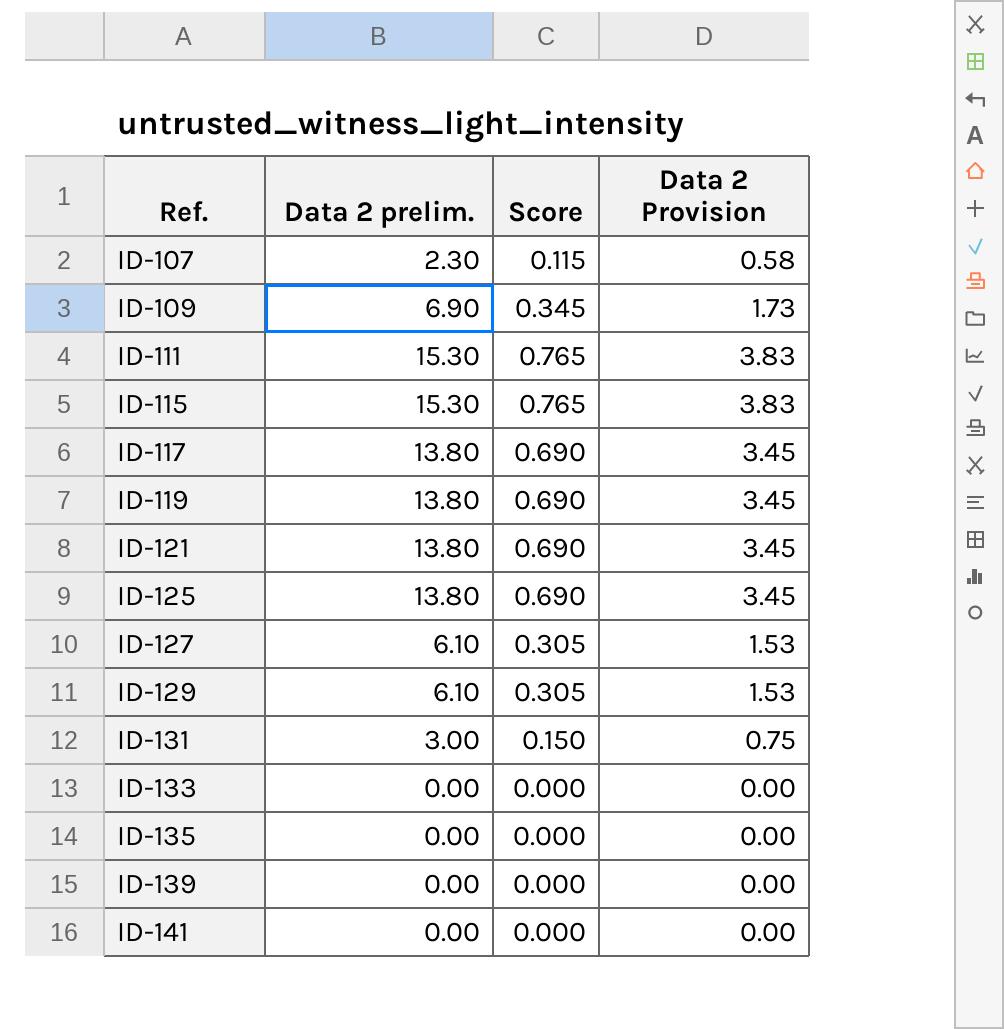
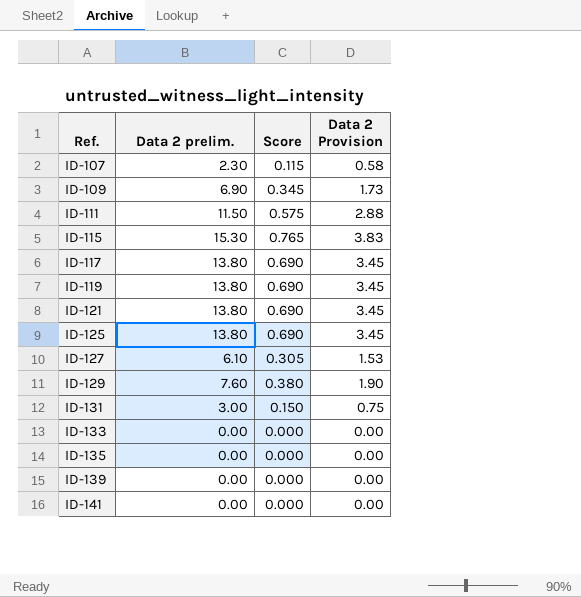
ID-111 | Data 2 prelim.: 15.30 -> 11.50
ID-111 | Score: 0.765 -> 0.575
ID-111 | Data 2 Provision: 3.83 -> 2.88
ID-129 | Data 2 prelim.: 6.10 -> 7.60
ID-129 | Score: 0.305 -> 0.380
ID-129 | Data 2 Provision: 1.53 -> 1.90

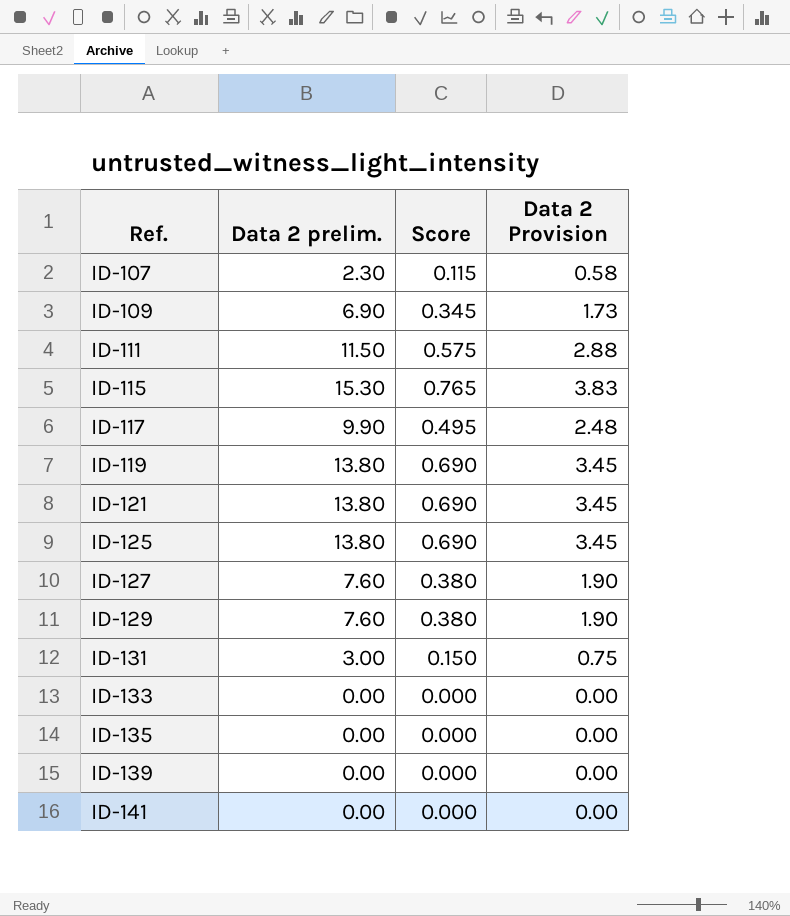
ID-117 | Data 2 prelim.: 13.80 -> 9.90
ID-117 | Score: 0.690 -> 0.495
ID-117 | Data 2 Provision: 3.45 -> 2.48
ID-127 | Data 2 prelim.: 6.10 -> 7.60
ID-127 | Score: 0.305 -> 0.380
ID-127 | Data 2 Provision: 1.53 -> 1.90

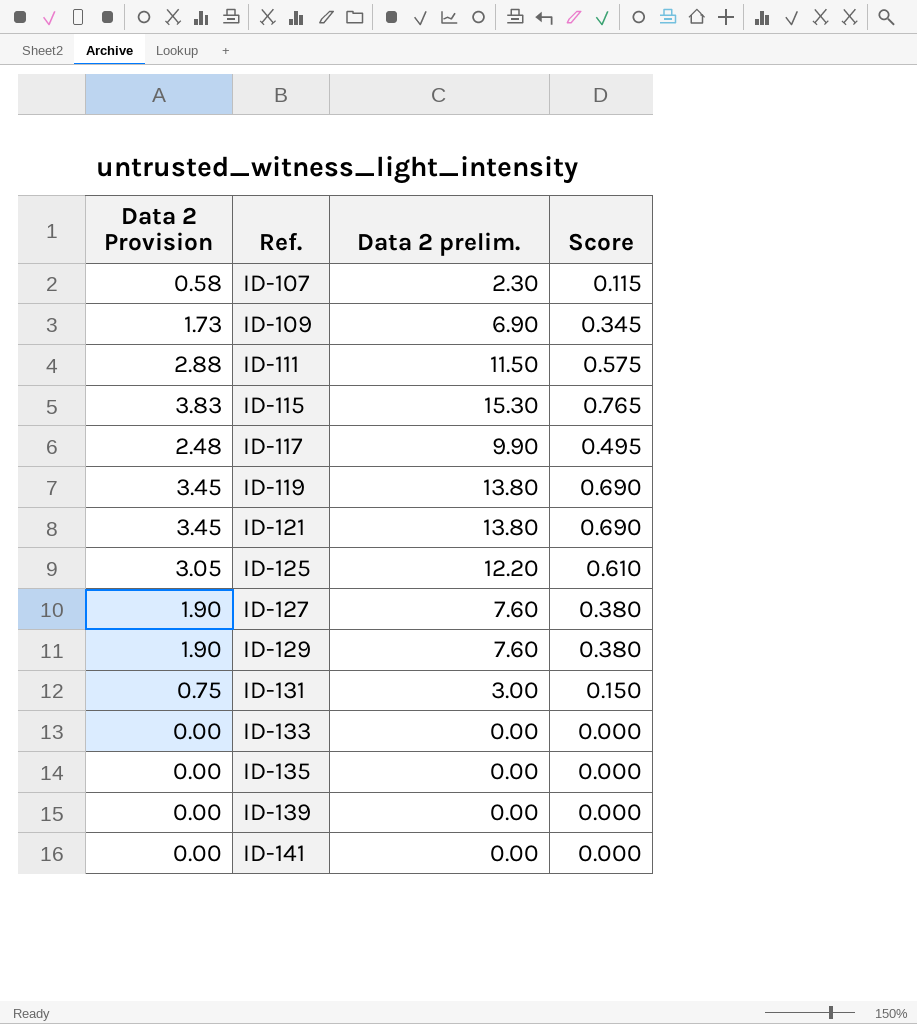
column Data 2 Provision | position: 4 -> 1
ID-125 | Data 2 Provision: 3.45 -> 3.05
ID-125 | Data 2 prelim.: 13.80 -> 12.20
ID-125 | Score: 0.690 -> 0.610

